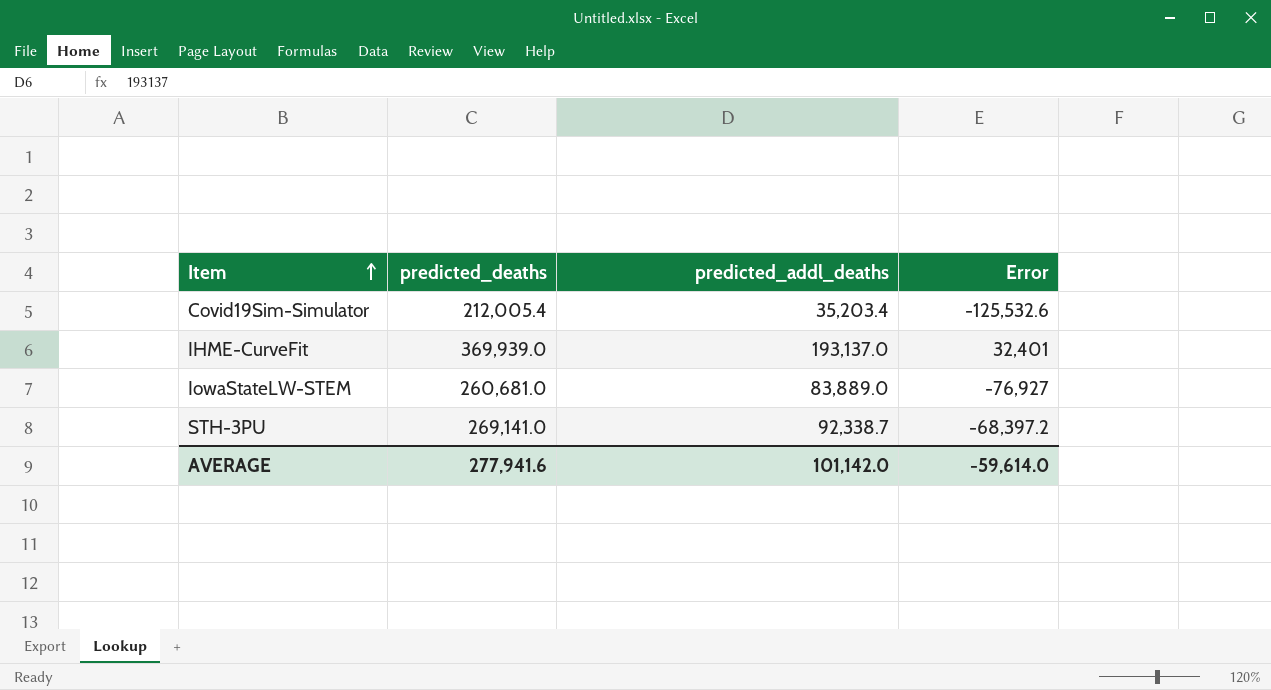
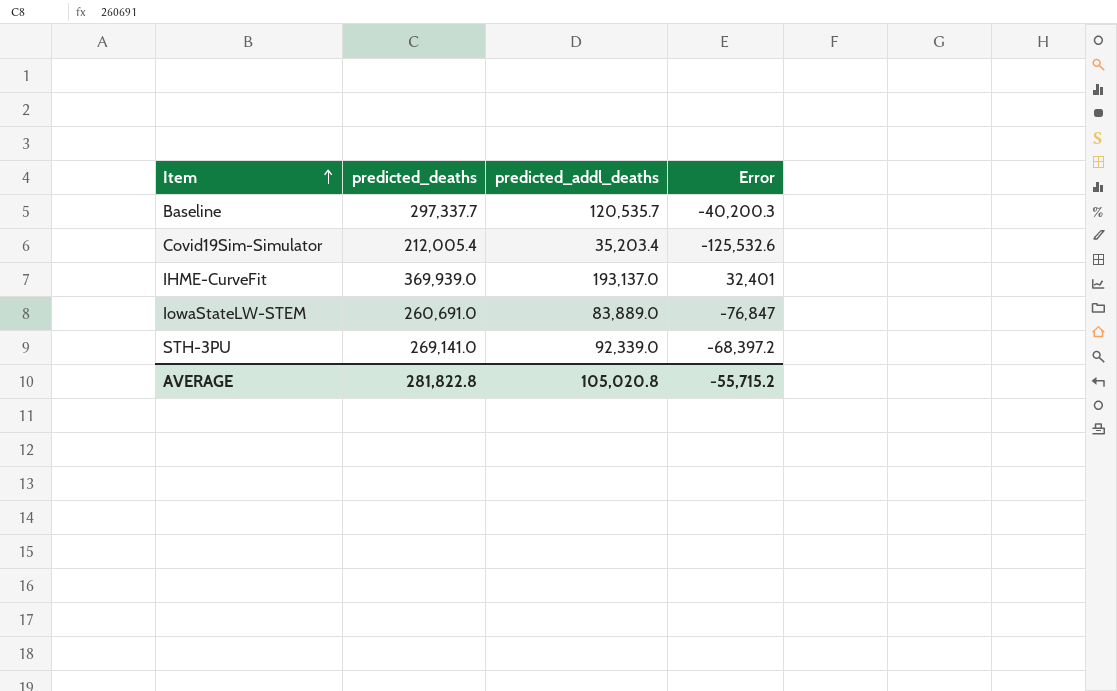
row Baseline: none -> 297,337.7 | 120,535.7 | -40,200.3
IowaStateLW-STEM | predicted_deaths: 260,681.0 -> 260,691.0
IowaStateLW-STEM | Error: -76,927 -> -76,847
STH-3PU | predicted_addl_deaths: 92,338.7 -> 92,339.0
AVERAGE | predicted_deaths: 277,941.6 -> 281,822.8
AVERAGE | predicted_addl_deaths: 101,142.0 -> 105,020.8
AVERAGE | Error: -59,614.0 -> -55,715.2

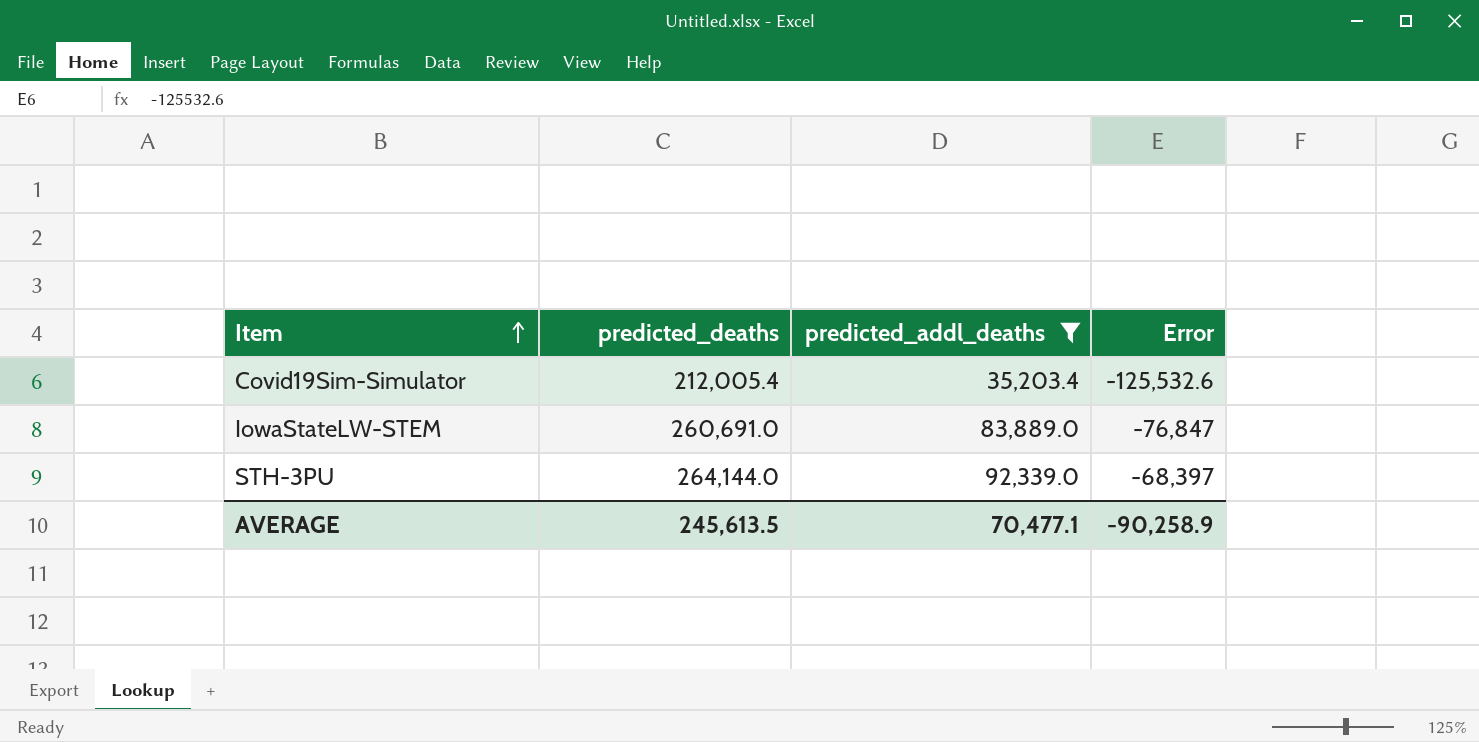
filter: none -> predicted_addl_deaths <= 92,339.0
STH-3PU | predicted_deaths: 269,141.0 -> 264,144.0
STH-3PU | Error: -68,397.2 -> -68,397
AVERAGE | predicted_deaths: 281,822.8 -> 245,613.5
AVERAGE | predicted_addl_deaths: 105,020.8 -> 70,477.1
AVERAGE | Error: -55,715.2 -> -90,258.9

